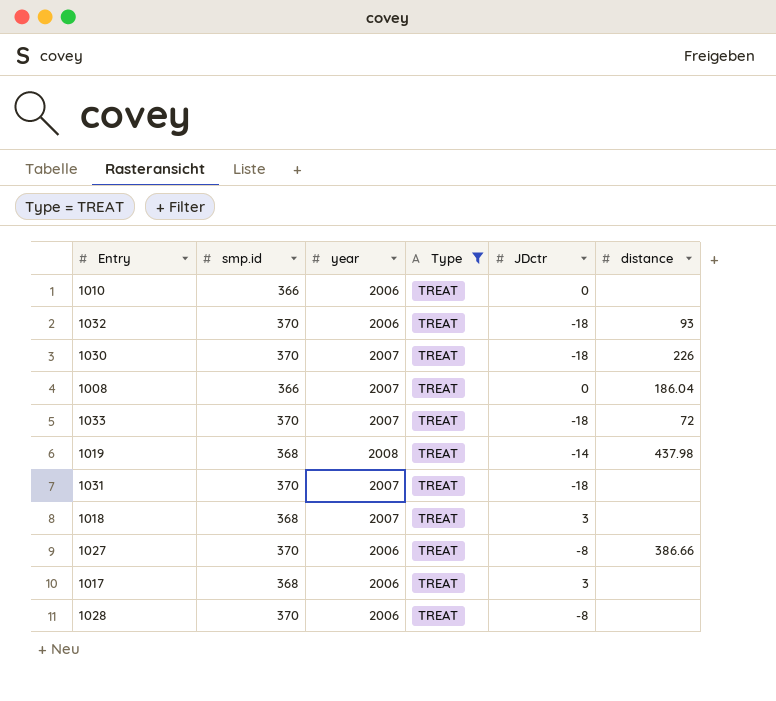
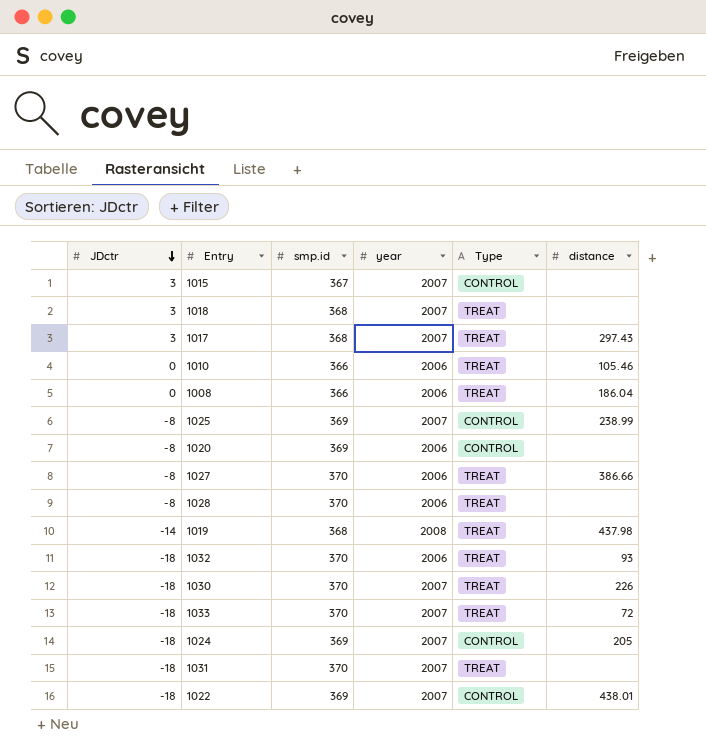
filter: Type = TREAT -> none
row order: none -> JDctr descending
column JDctr | position: 5 -> 1
1017 | year: 2006 -> 2007
1017 | distance: none -> 297.43
1010 | distance: none -> 105.46
1008 | year: 2007 -> 2006

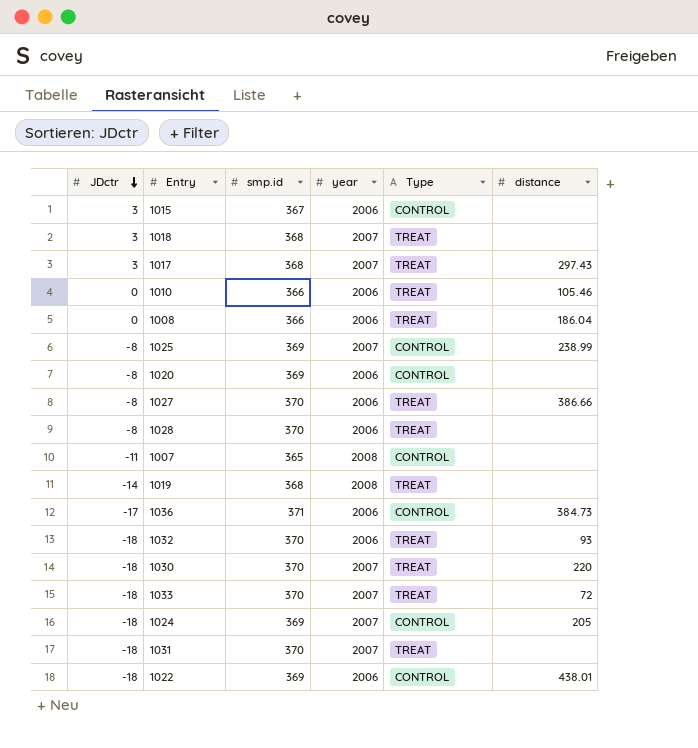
1015 | year: 2007 -> 2006
row 1007: none -> -11 | 365 | 2008 | CONTROL | none
1019 | distance: 437.98 -> none
row 1036: none -> -17 | 371 | 2006 | CONTROL | 384.73
1030 | distance: 226 -> 220
1022 | year: 2007 -> 2006

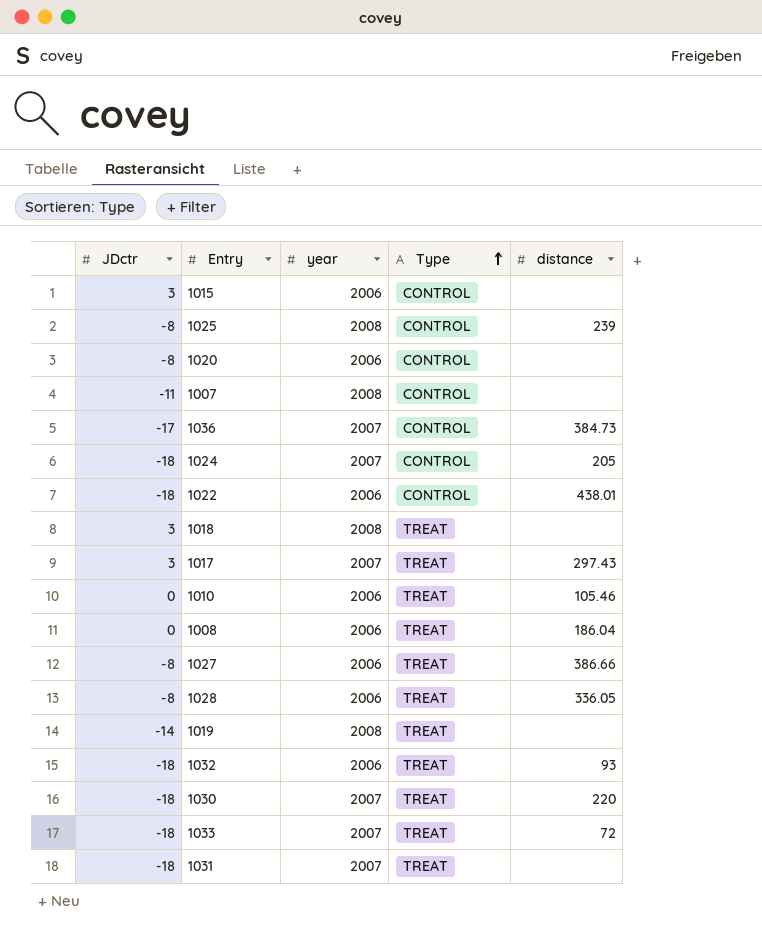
row order: JDctr descending -> Type ascending
column smp.id | position: 3 -> none
1025 | year: 2007 -> 2008
1025 | distance: 238.99 -> 239
1036 | year: 2006 -> 2007
1018 | year: 2007 -> 2008
1028 | distance: none -> 336.05

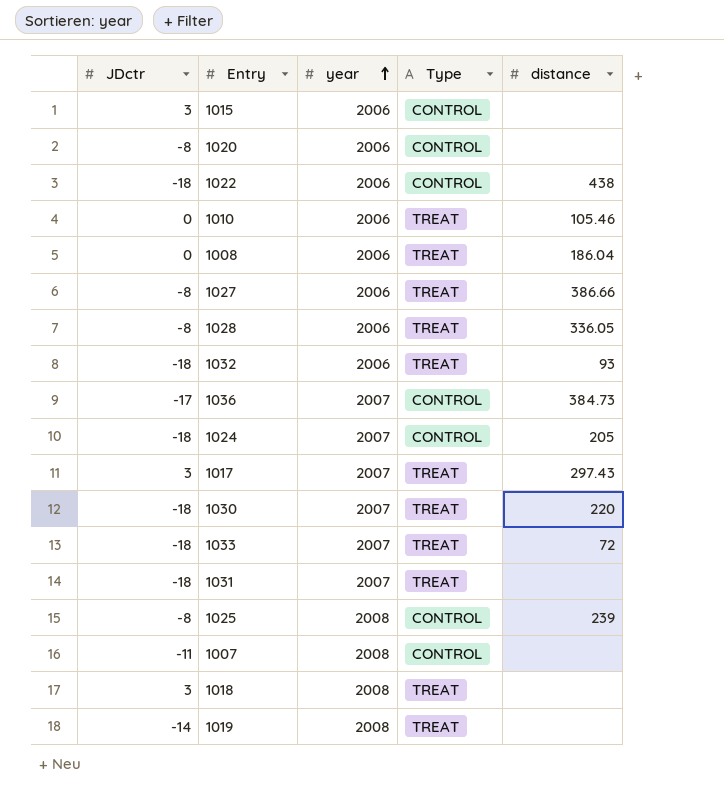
row order: Type ascending -> year ascending
1022 | distance: 438.01 -> 438

